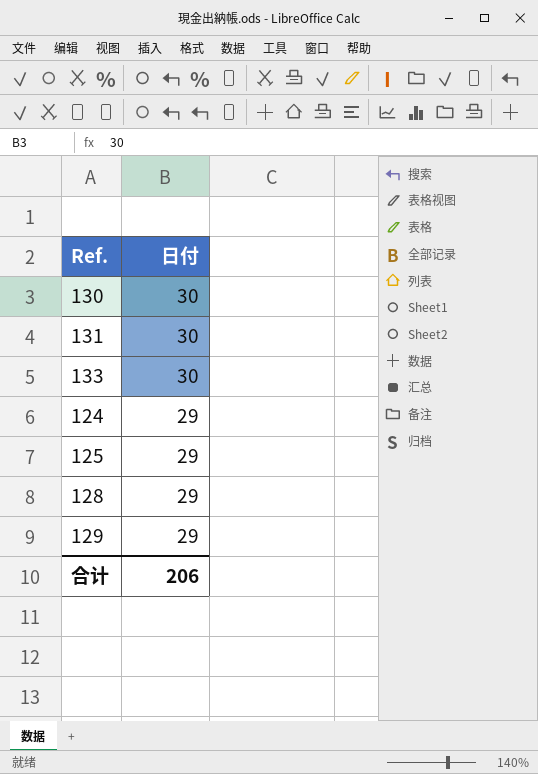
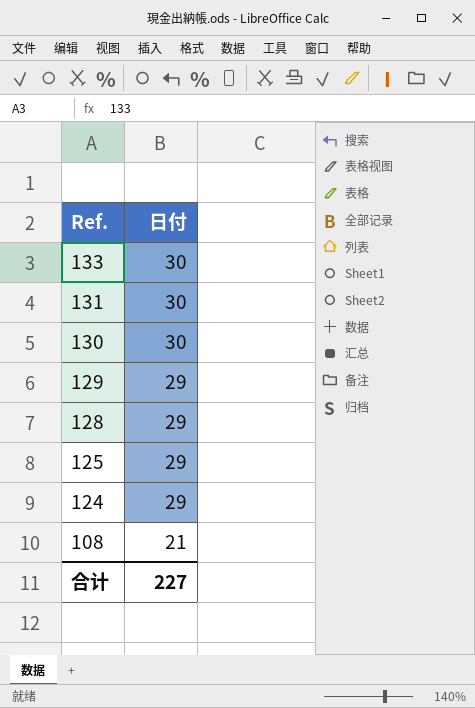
row order: 日付 descending -> Ref. descending
row 108: none -> 21
合计 | 日付: 206 -> 227

